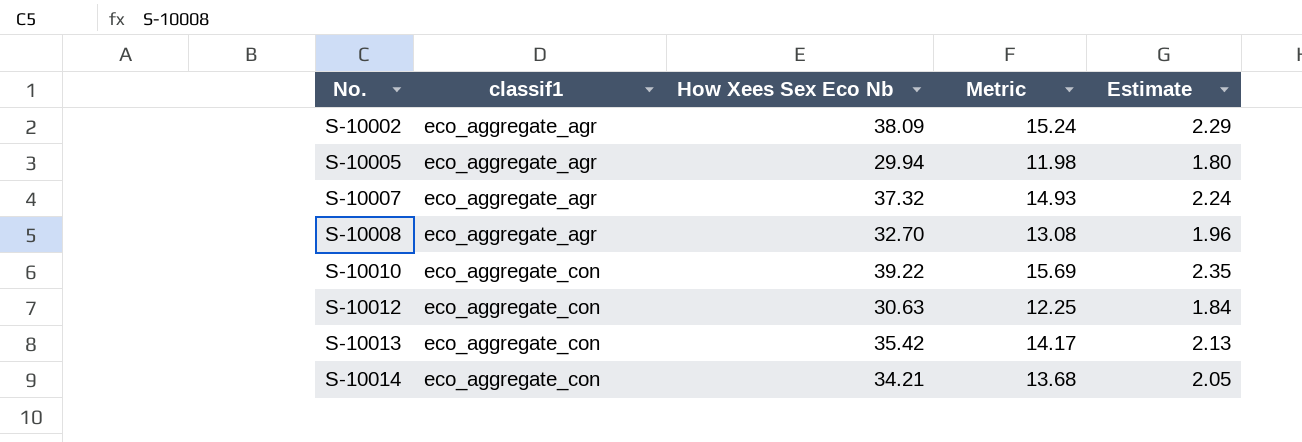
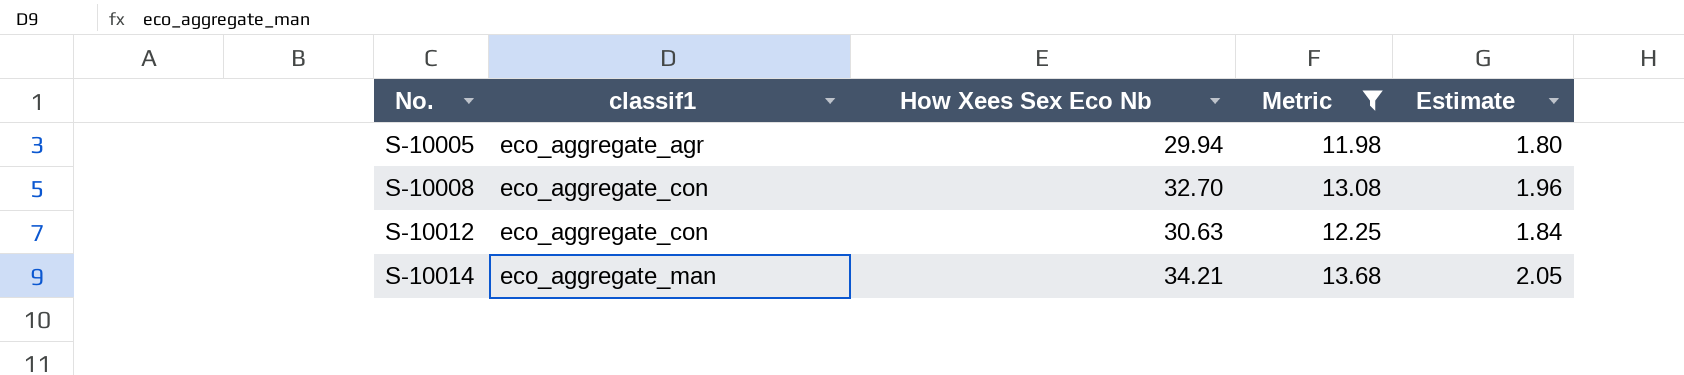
filter: none -> Metric <= 13.68
S-10008 | classif1: eco_aggregate_agr -> eco_aggregate_con
S-10014 | classif1: eco_aggregate_con -> eco_aggregate_man

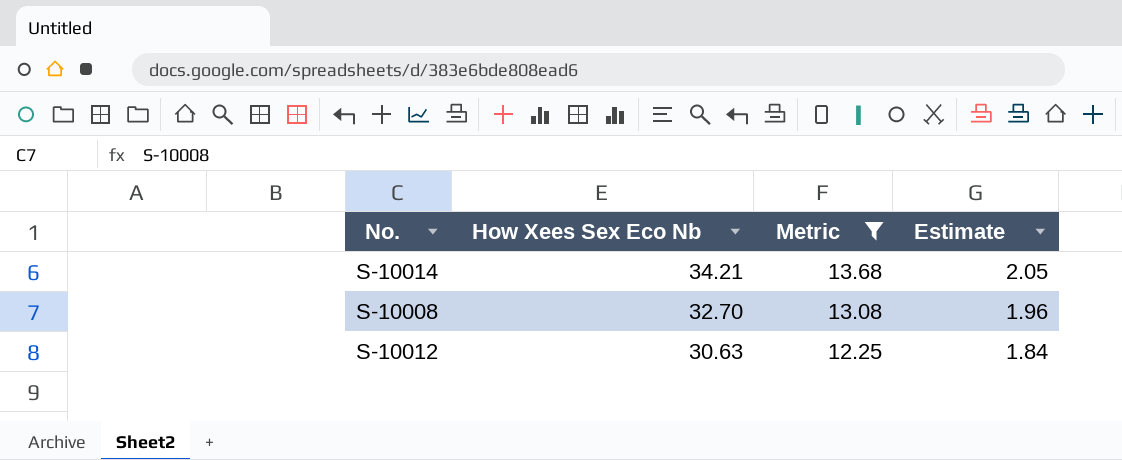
row order: No. ascending -> How Xees Sex Eco Nb descending
column classif1 | position: 2 -> none
row S-10005: eco_aggregate_agr | 29.94 | 11.98 | 1.80 -> none

